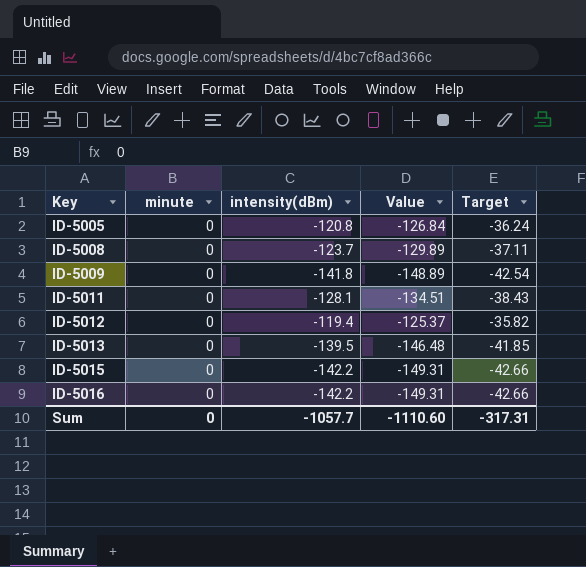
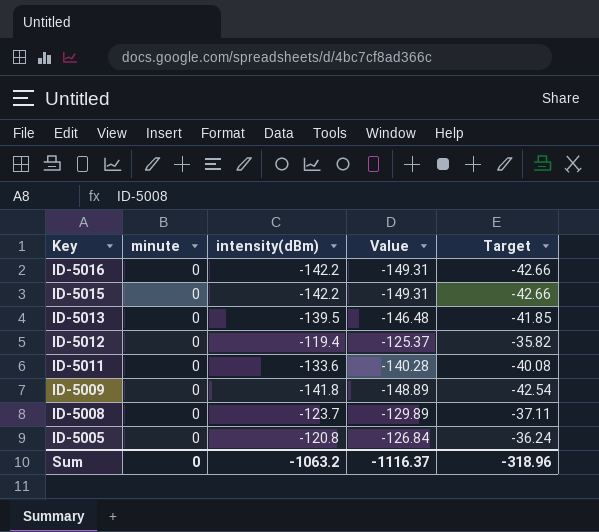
row order: Key ascending -> Key descending
ID-5011 | intensity(dBm): -128.1 -> -133.6
ID-5011 | Value: -134.51 -> -140.28
ID-5011 | Target: -38.43 -> -40.08
Sum | intensity(dBm): -1057.7 -> -1063.2
Sum | Value: -1110.60 -> -1116.37
Sum | Target: -317.31 -> -318.96

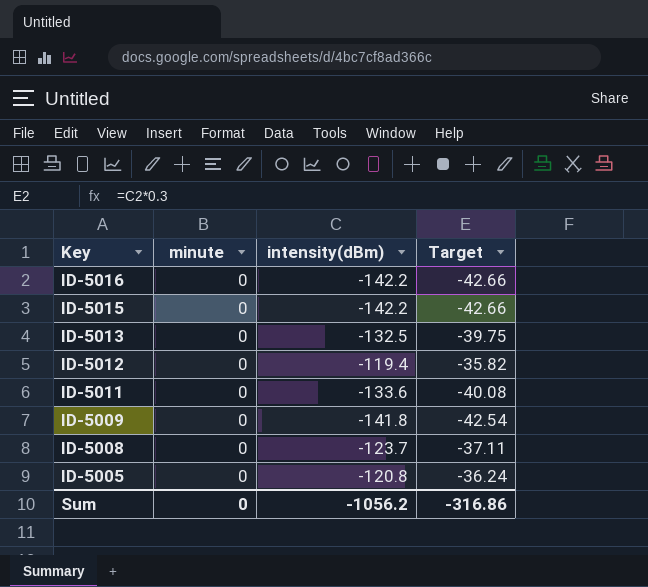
column Value | formula: [intensity(dBm)] * 1.05 -> none
ID-5013 | intensity(dBm): -139.5 -> -132.5
ID-5013 | Target: -41.85 -> -39.75
Sum | intensity(dBm): -1063.2 -> -1056.2
Sum | Target: -318.96 -> -316.86

